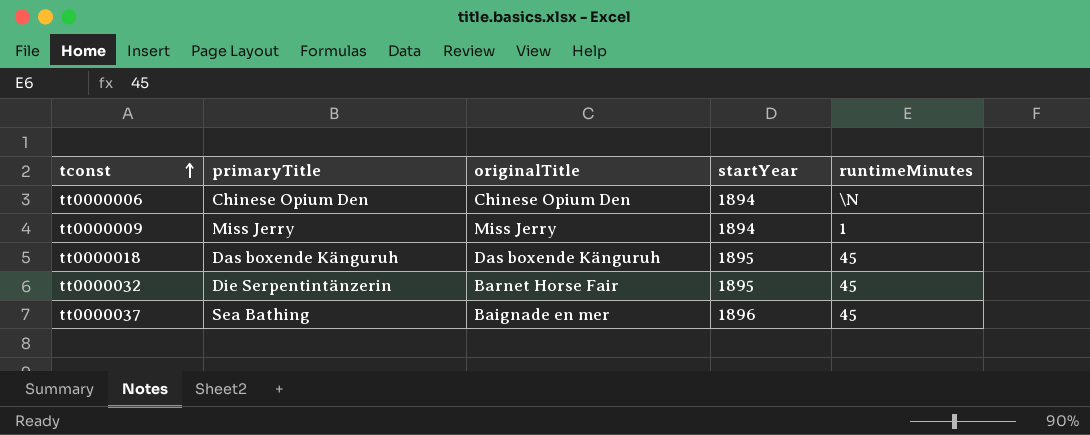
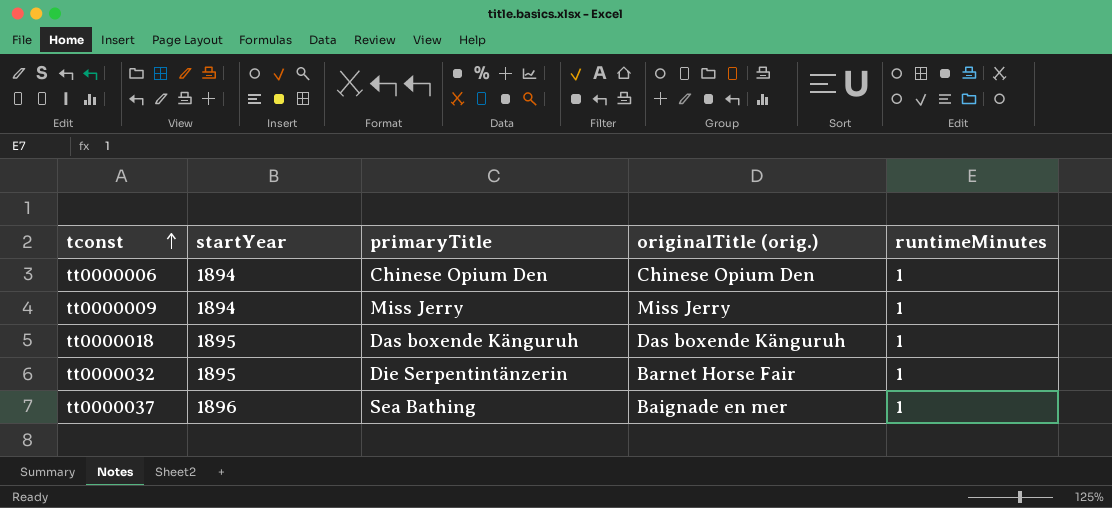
column startYear | position: 4 -> 2
column name: originalTitle -> originalTitle (orig.)
tt0000006 | runtimeMinutes: \N -> 1
tt0000018 | runtimeMinutes: 45 -> 1
tt0000032 | runtimeMinutes: 45 -> 1
tt0000037 | runtimeMinutes: 45 -> 1

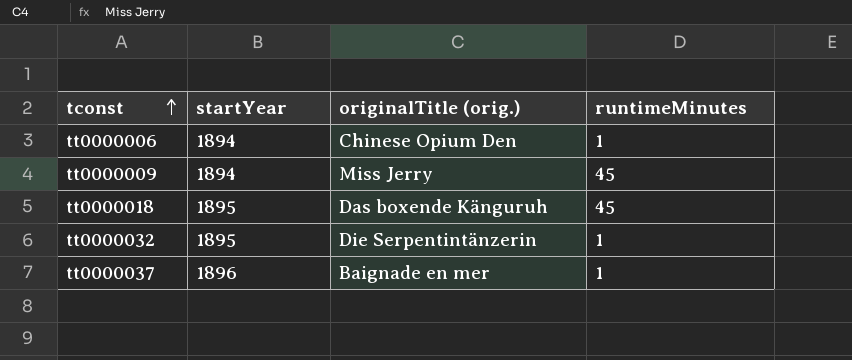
column primaryTitle | position: 3 -> none
tt0000009 | runtimeMinutes: 1 -> 45
tt0000018 | runtimeMinutes: 1 -> 45
tt0000032 | originalTitle (orig.): Barnet Horse Fair -> Die Serpentintänzerin

